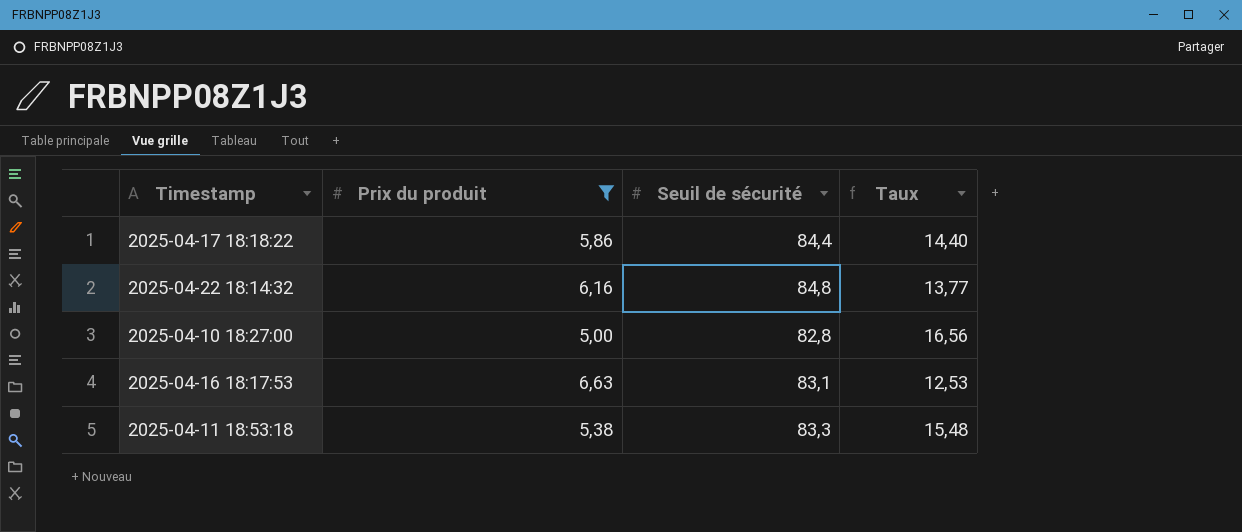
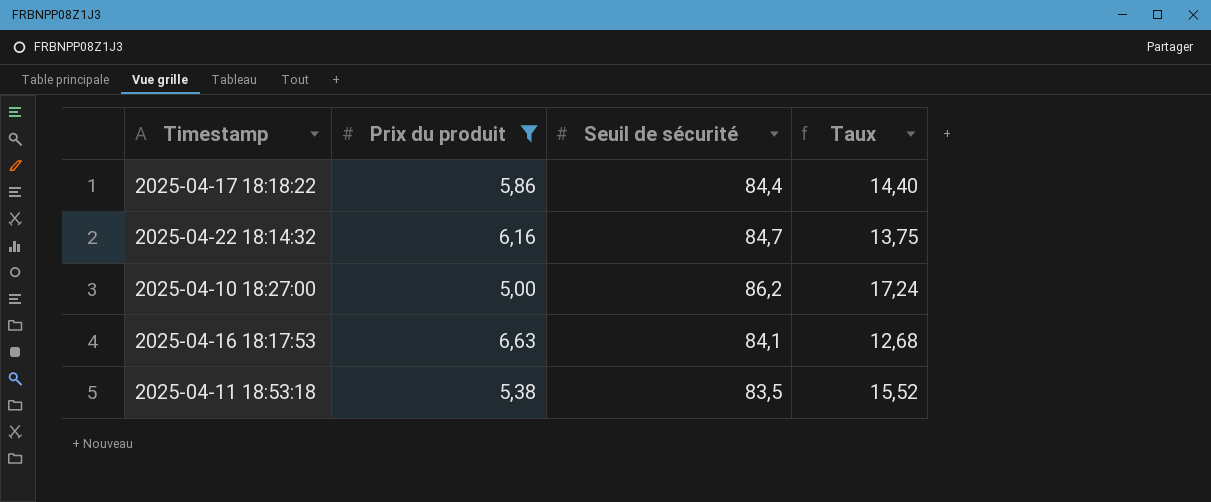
2025-04-22 18:14:32 | Seuil de sécurité: 84,8 -> 84,7
2025-04-22 18:14:32 | Taux: 13,77 -> 13,75
2025-04-10 18:27:00 | Seuil de sécurité: 82,8 -> 86,2
2025-04-10 18:27:00 | Taux: 16,56 -> 17,24
2025-04-16 18:17:53 | Seuil de sécurité: 83,1 -> 84,1
2025-04-16 18:17:53 | Taux: 12,53 -> 12,68
2025-04-11 18:53:18 | Seuil de sécurité: 83,3 -> 83,5
2025-04-11 18:53:18 | Taux: 15,48 -> 15,52

